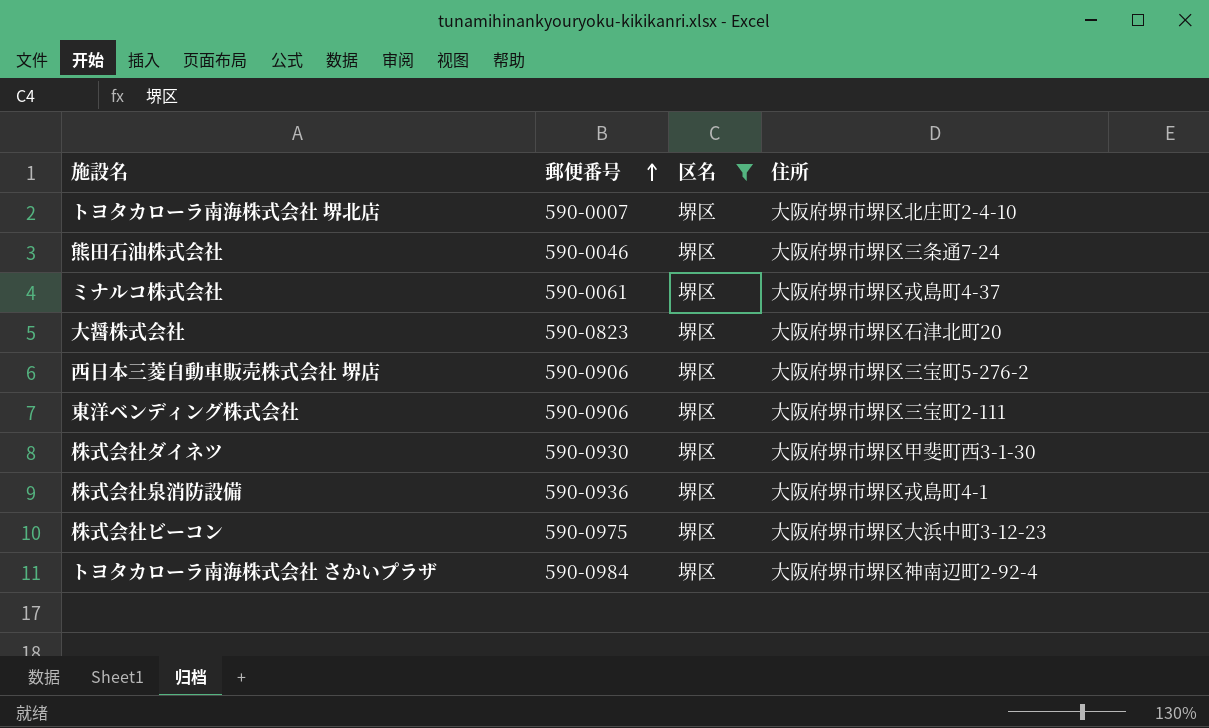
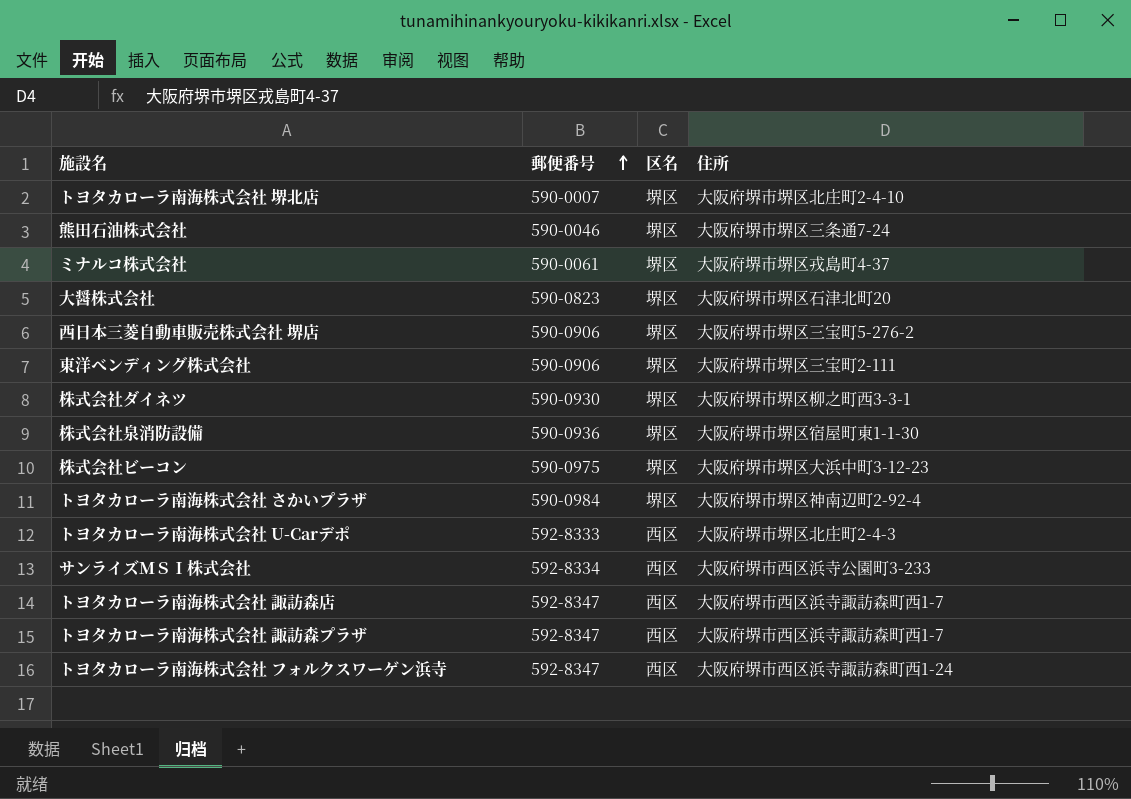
filter: 区名 = 堺区 -> none
株式会社ダイネツ | 住所: 大阪府堺市堺区甲斐町西3-1-30 -> 大阪府堺市堺区柳之町西3-3-1
株式会社泉消防設備 | 住所: 大阪府堺市堺区戎島町4-1 -> 大阪府堺市堺区宿屋町東1-1-30

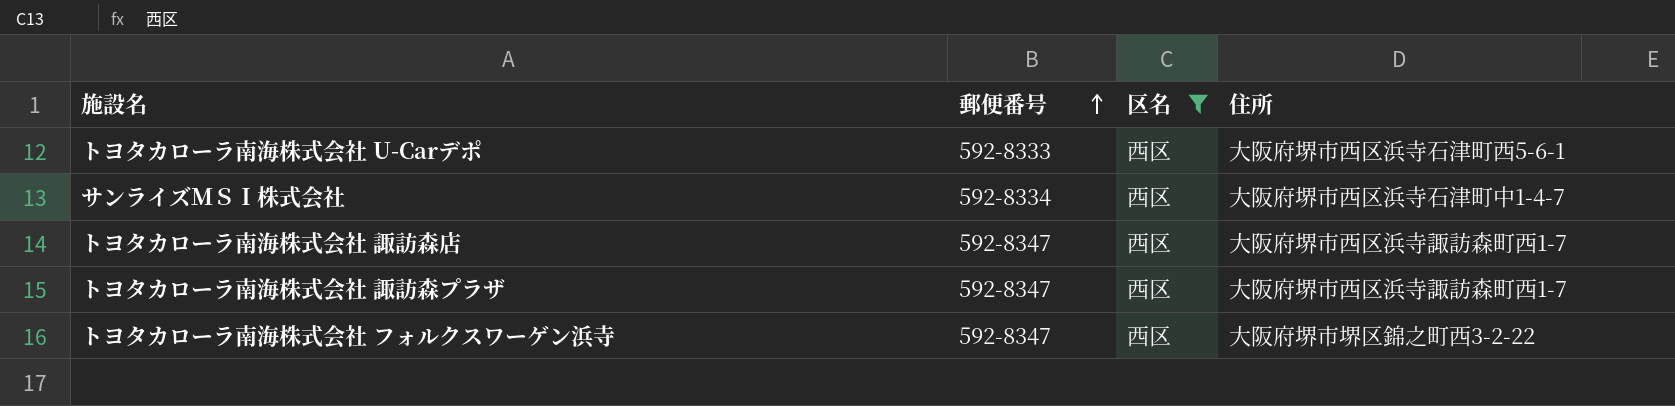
filter: none -> 区名 = 西区
トヨタカローラ南海株式会社 U-Carデポ | 住所: 大阪府堺市堺区北庄町2-4-3 -> 大阪府堺市西区浜寺石津町西5-6-1
サンライズＭＳＩ株式会社 | 住所: 大阪府堺市西区浜寺公園町3-233 -> 大阪府堺市西区浜寺石津町中1-4-7
トヨタカローラ南海株式会社 フォルクスワーゲン浜寺 | 住所: 大阪府堺市西区浜寺諏訪森町西1-24 -> 大阪府堺市堺区錦之町西3-2-22

